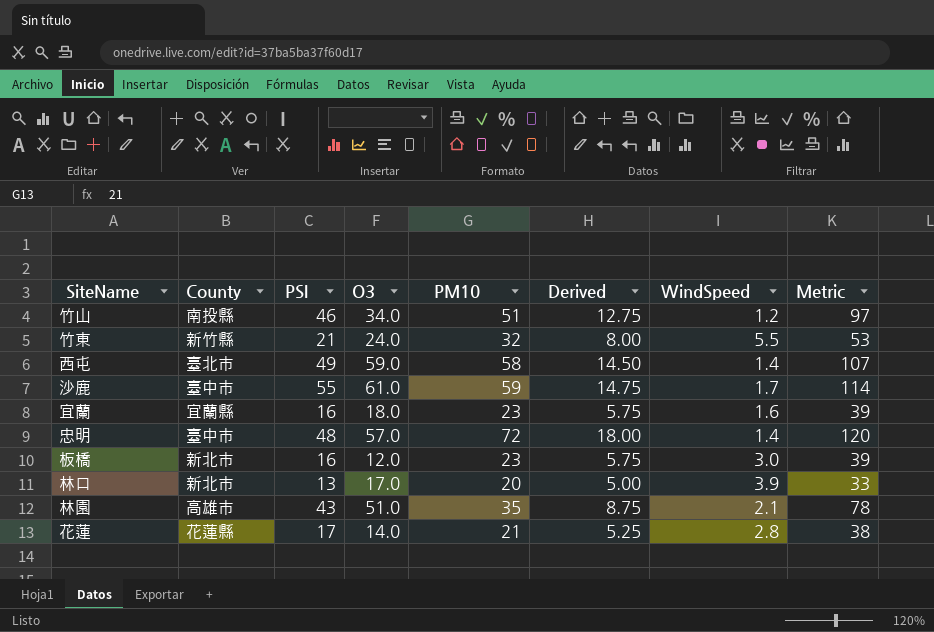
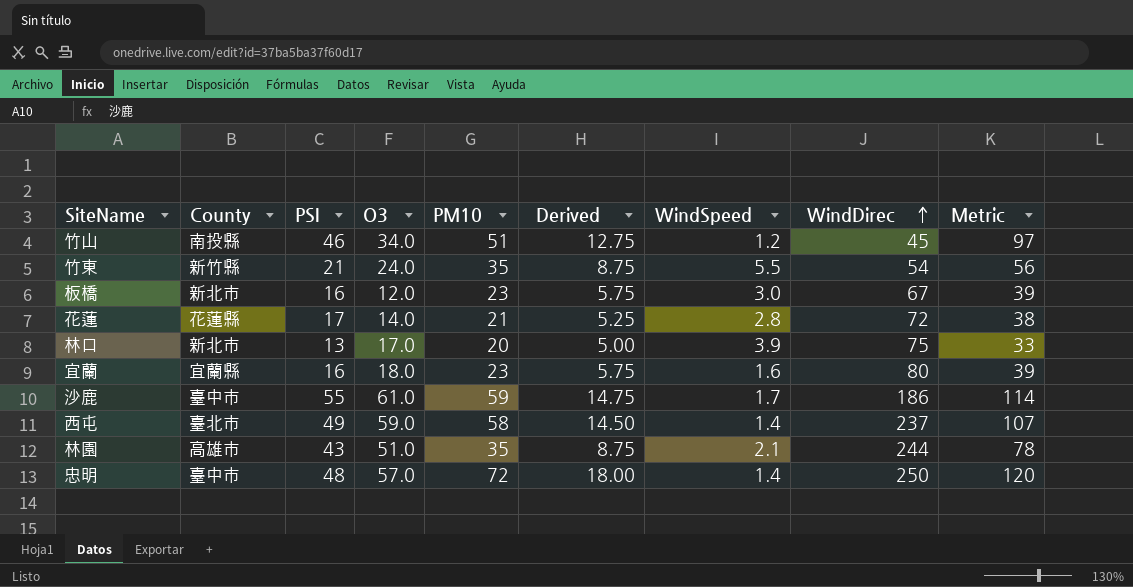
row order: none -> WindDirec ascending
column WindDirec | position: none -> 8
竹東 | PM10: 32 -> 35
竹東 | Derived: 8.00 -> 8.75
竹東 | Metric: 53 -> 56

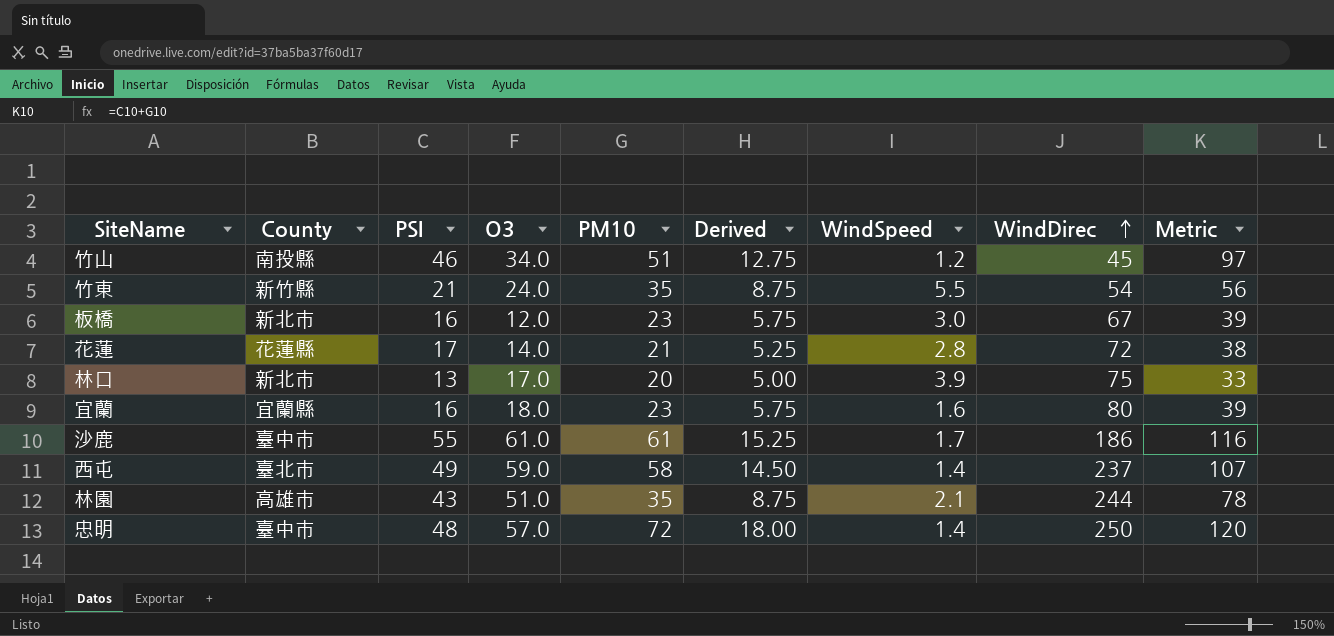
沙鹿 | PM10: 59 -> 61
沙鹿 | Derived: 14.75 -> 15.25
沙鹿 | Metric: 114 -> 116

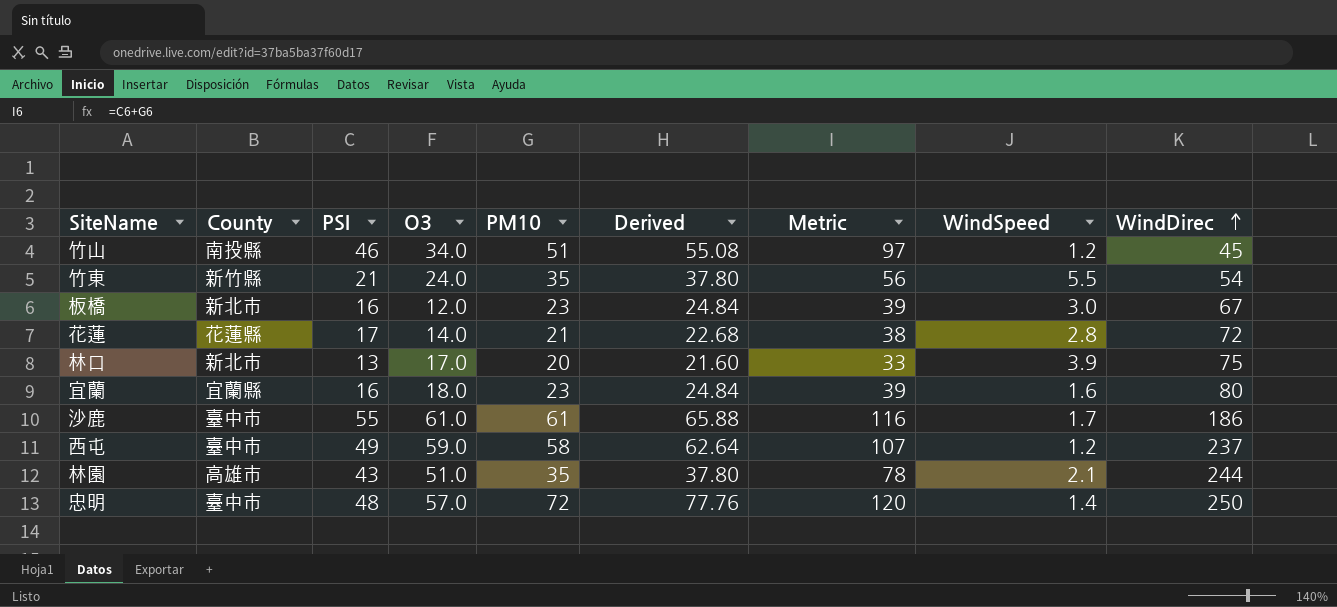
column Derived | formula: [PM10] * 0.25 -> [PM10] * 1.08
column Metric | position: 9 -> 7
西屯 | County: 臺北市 -> 臺中市
西屯 | WindSpeed: 1.4 -> 1.2

